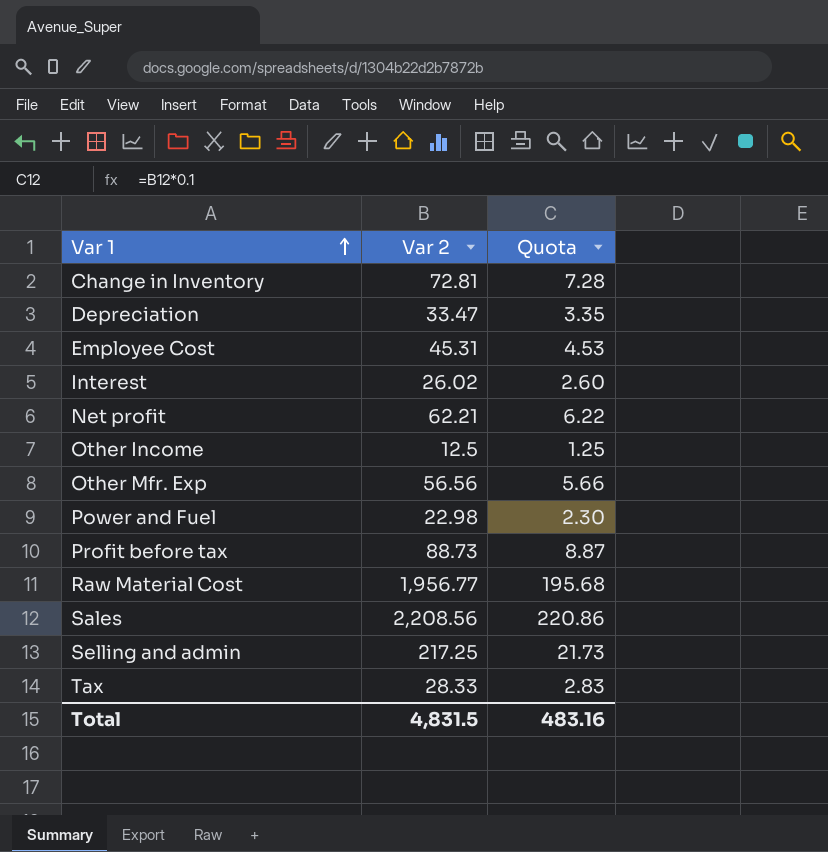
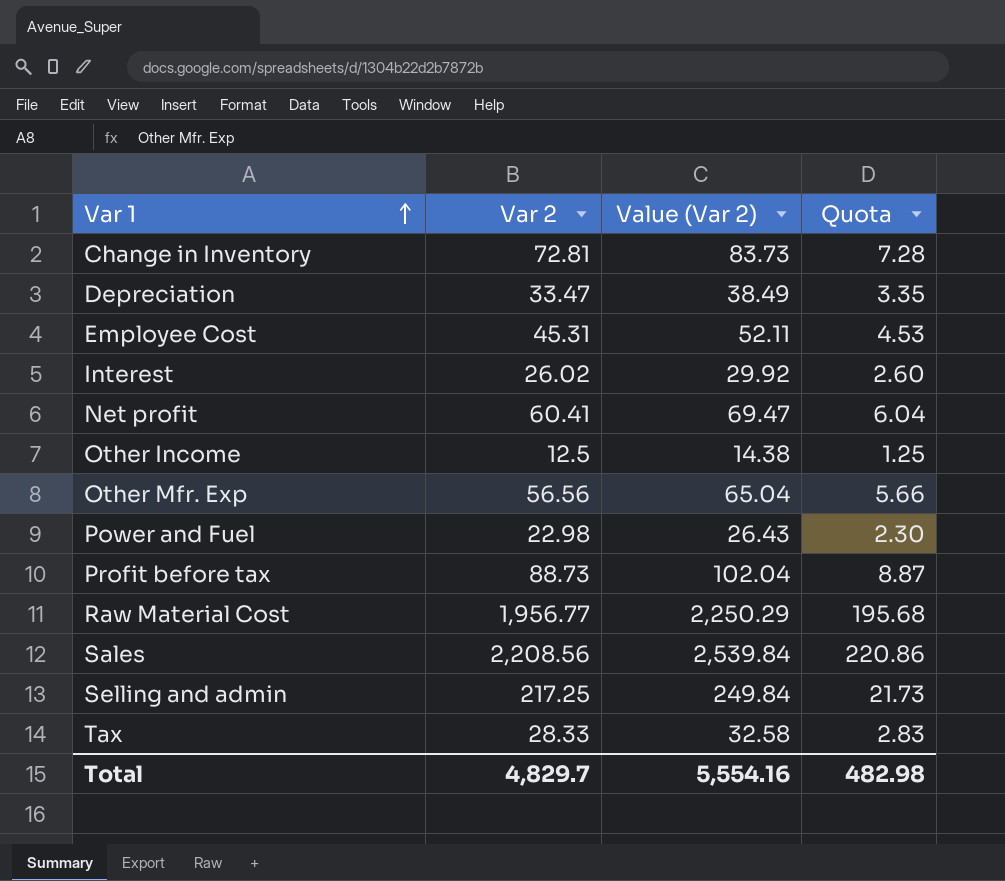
column Value (Var 2) | formula: none -> [Var 2] * 1.15
Net profit | Var 2: 62.21 -> 60.41
Net profit | Quota: 6.22 -> 6.04
Total | Var 2: 4,831.5 -> 4,829.7
Total | Quota: 483.16 -> 482.98

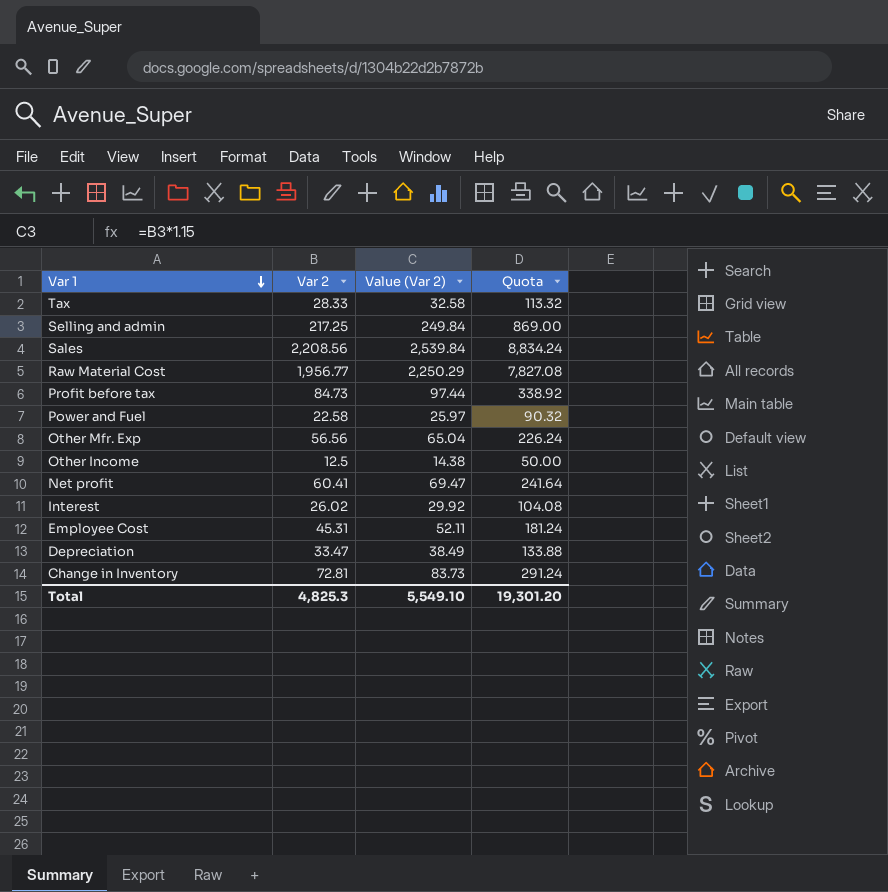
row order: Var 1 ascending -> Var 1 descending
column Quota | formula: [Var 2] * 0.1 -> [Var 2] * 4
Profit before tax | Var 2: 88.73 -> 84.73
Profit before tax | Value (Var 2): 102.04 -> 97.44
Power and Fuel | Var 2: 22.98 -> 22.58
Power and Fuel | Value (Var 2): 26.43 -> 25.97
Total | Var 2: 4,829.7 -> 4,825.3
Total | Value (Var 2): 5,554.16 -> 5,549.10
Total | Quota: 482.98 -> 19,301.20

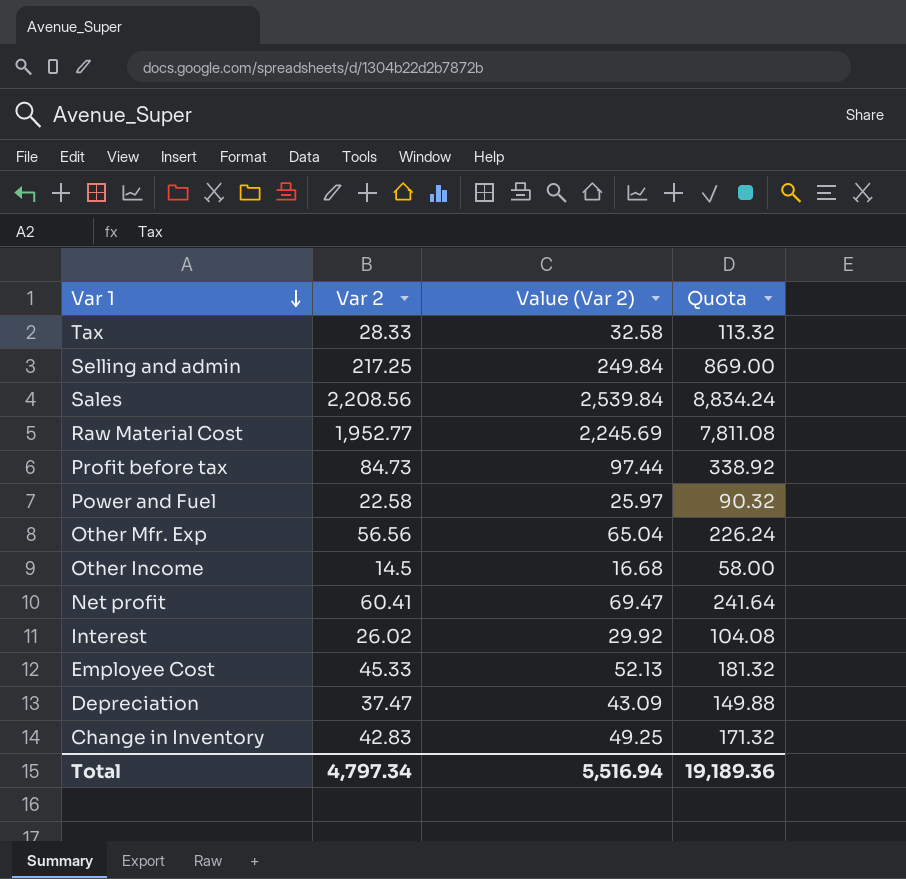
Raw Material Cost | Var 2: 1,956.77 -> 1,952.77
Raw Material Cost | Value (Var 2): 2,250.29 -> 2,245.69
Raw Material Cost | Quota: 7,827.08 -> 7,811.08
Other Income | Var 2: 12.5 -> 14.5
Other Income | Value (Var 2): 14.38 -> 16.68
Other Income | Quota: 50.00 -> 58.00
Employee Cost | Var 2: 45.31 -> 45.33
Employee Cost | Value (Var 2): 52.11 -> 52.13
Employee Cost | Quota: 181.24 -> 181.32
Depreciation | Var 2: 33.47 -> 37.47
Depreciation | Value (Var 2): 38.49 -> 43.09
Depreciation | Quota: 133.88 -> 149.88
Change in Inventory | Var 2: 72.81 -> 42.83
Change in Inventory | Value (Var 2): 83.73 -> 49.25
Change in Inventory | Quota: 291.24 -> 171.32
Total | Var 2: 4,825.3 -> 4,797.34
Total | Value (Var 2): 5,549.10 -> 5,516.94
Total | Quota: 19,301.20 -> 19,189.36

